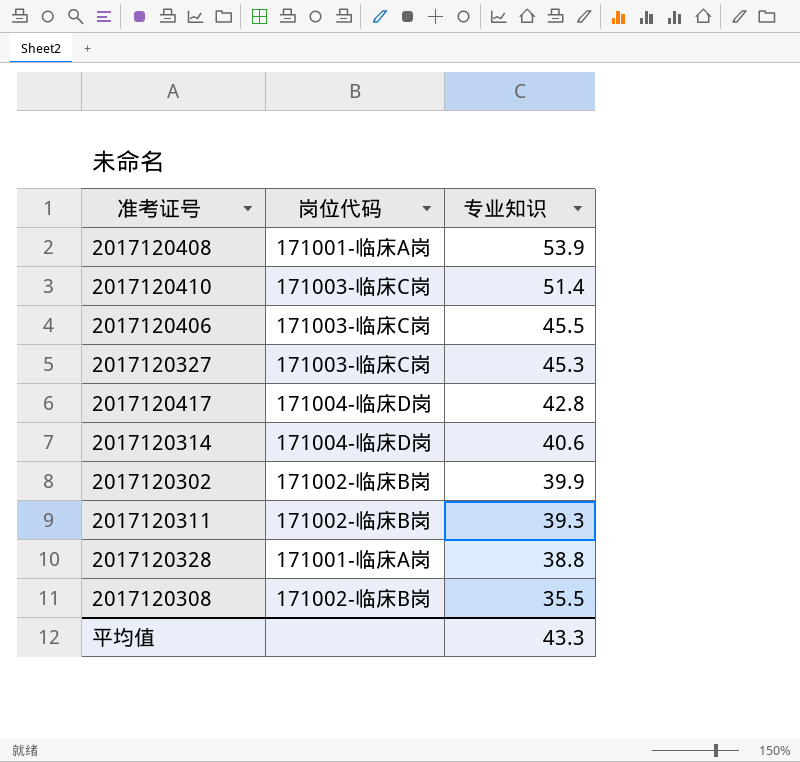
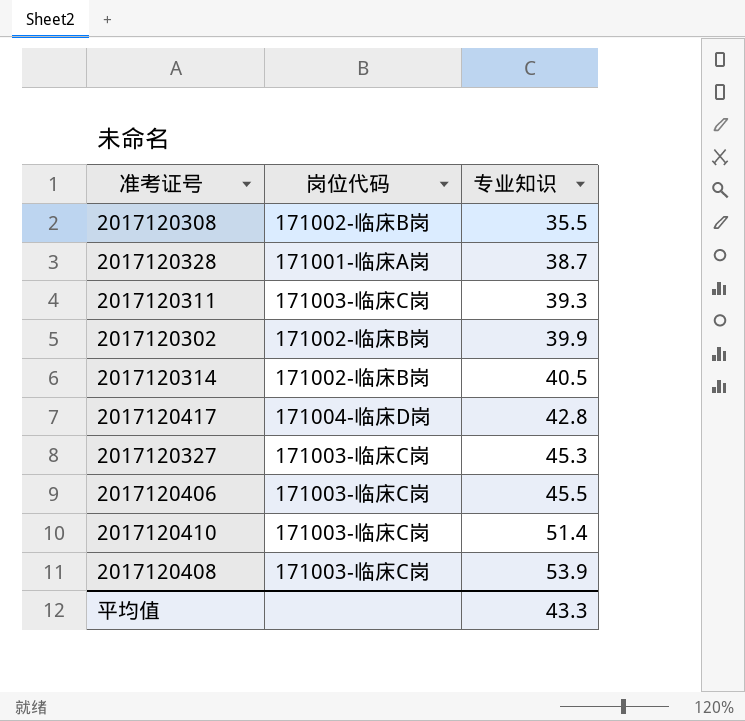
row order: 专业知识 descending -> 专业知识 ascending
2017120328 | 专业知识: 38.8 -> 38.7
2017120311 | 岗位代码: 171002-临床B岗 -> 171003-临床C岗
2017120314 | 岗位代码: 171004-临床D岗 -> 171002-临床B岗
2017120314 | 专业知识: 40.6 -> 40.5
2017120408 | 岗位代码: 171001-临床A岗 -> 171003-临床C岗

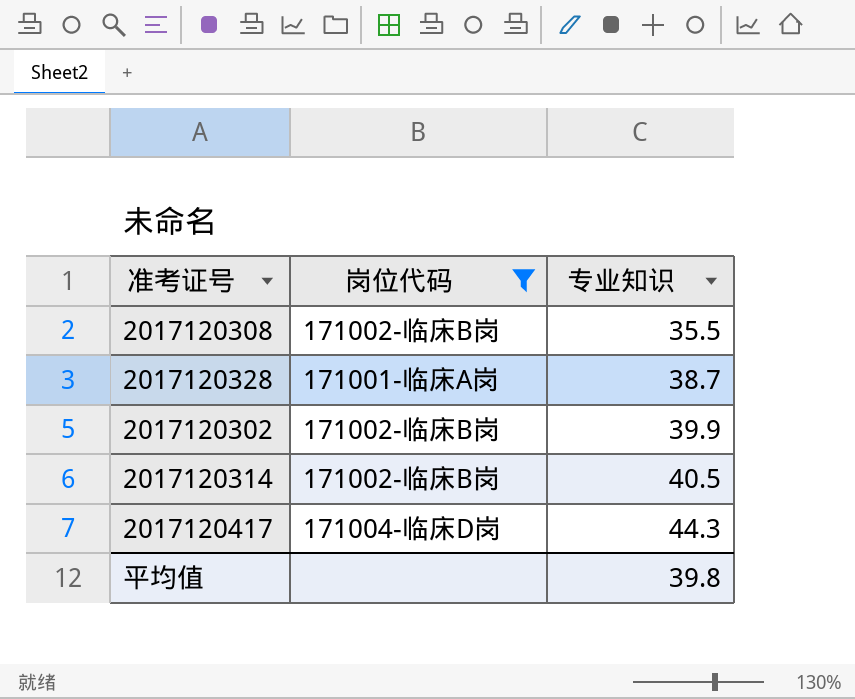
filter: none -> 岗位代码 != 171003-临床C岗
2017120417 | 专业知识: 42.8 -> 44.3
平均值 | 专业知识: 43.3 -> 39.8

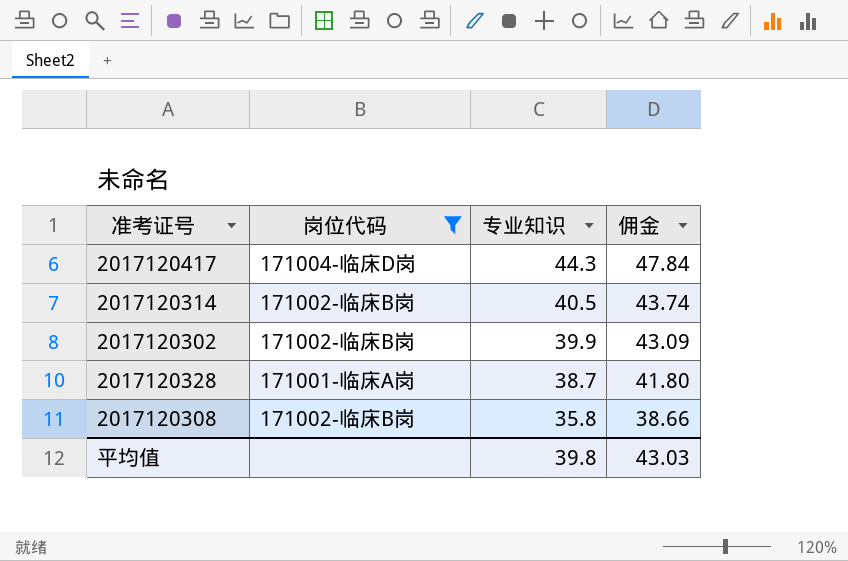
row order: 专业知识 ascending -> 专业知识 descending
column 佣金 | formula: none -> [专业知识] * 1.08
2017120308 | 专业知识: 35.5 -> 35.8

